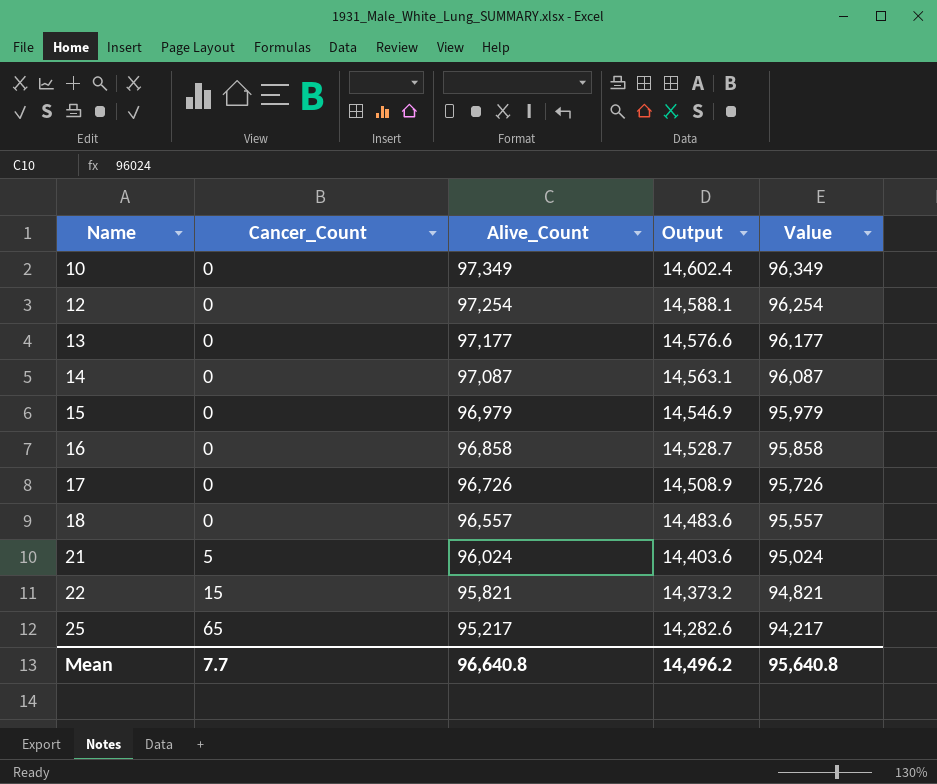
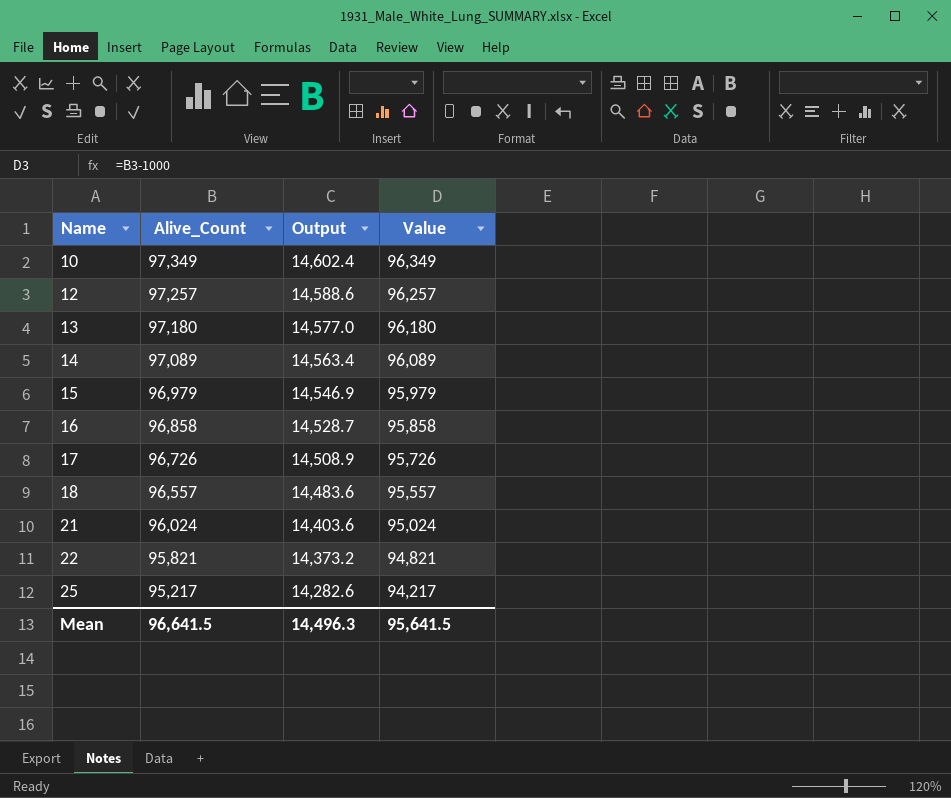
column Cancer_Count | position: 2 -> none
12 | Alive_Count: 97,254 -> 97,257
12 | Output: 14,588.1 -> 14,588.6
12 | Value: 96,254 -> 96,257
13 | Alive_Count: 97,177 -> 97,180
13 | Output: 14,576.6 -> 14,577.0
13 | Value: 96,177 -> 96,180
14 | Alive_Count: 97,087 -> 97,089
14 | Output: 14,563.1 -> 14,563.4
14 | Value: 96,087 -> 96,089
Mean | Alive_Count: 96,640.8 -> 96,641.5
Mean | Output: 14,496.2 -> 14,496.3
Mean | Value: 95,640.8 -> 95,641.5

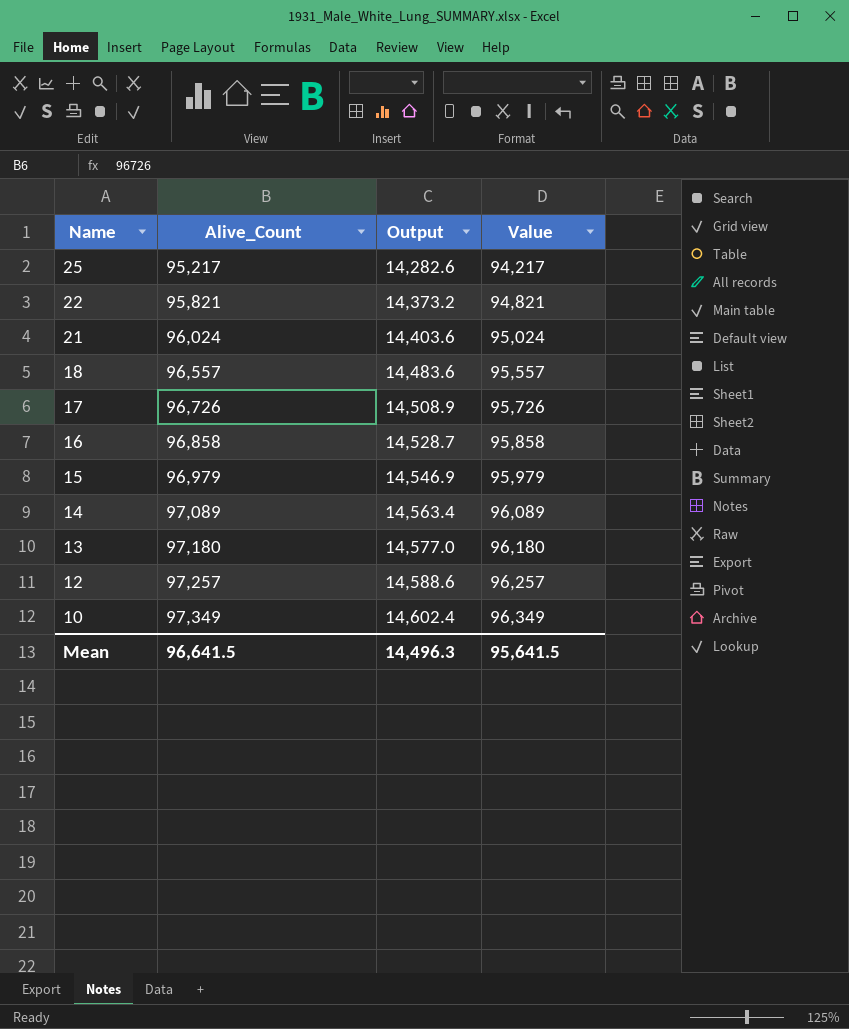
row order: Name ascending -> Name descending

